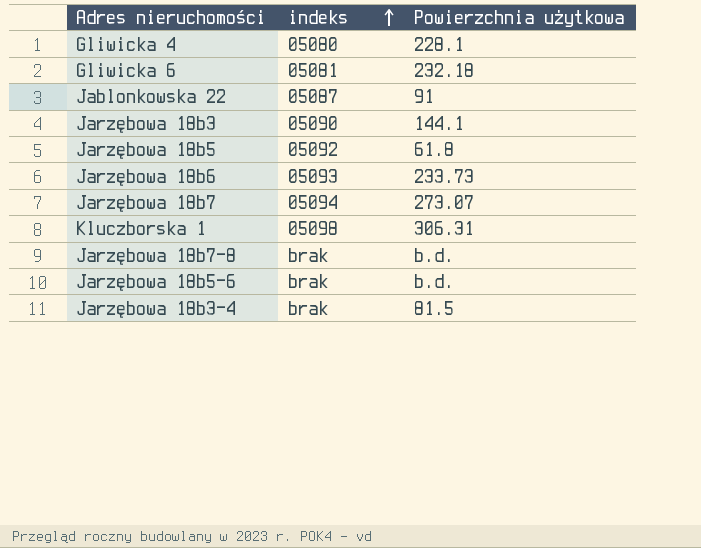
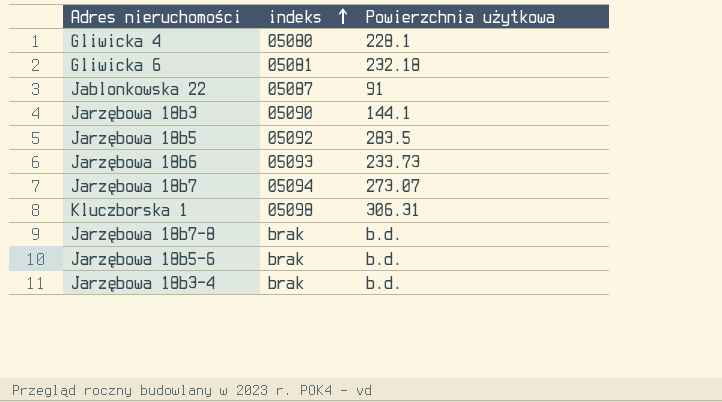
Jarzębowa 18b5 | Powierzchnia użytkowa: 61.8 -> 283.5
Jarzębowa 18b3-4 | Powierzchnia użytkowa: 81.5 -> b.d.

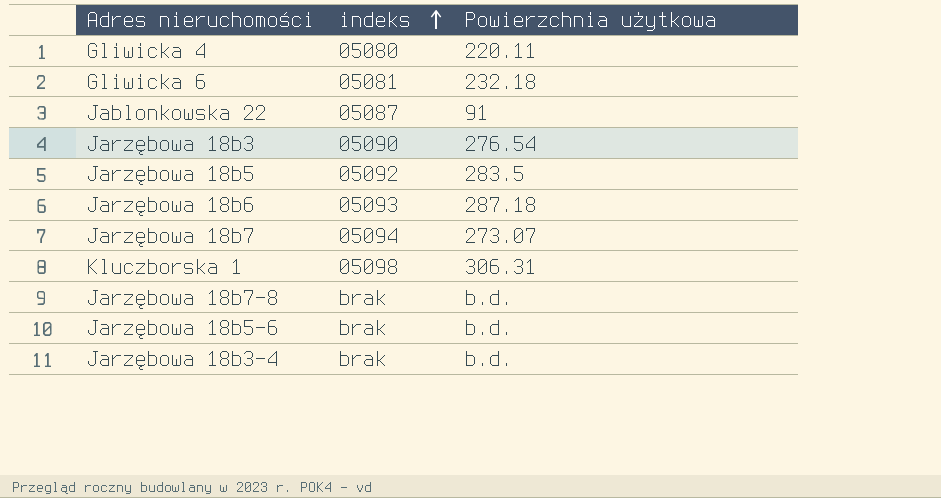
Gliwicka 4 | Powierzchnia użytkowa: 228.1 -> 220.11
Jarzębowa 18b3 | Powierzchnia użytkowa: 144.1 -> 276.54
Jarzębowa 18b6 | Powierzchnia użytkowa: 233.73 -> 287.18

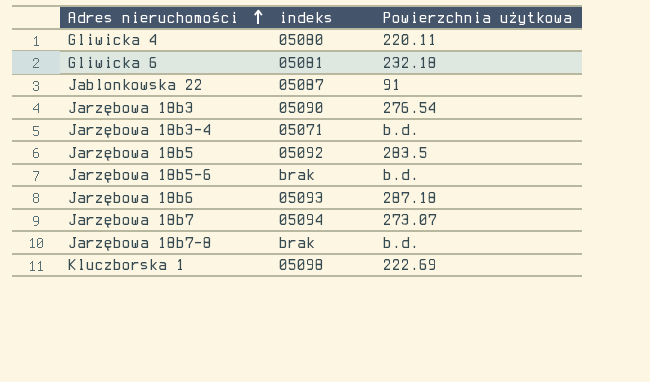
row order: indeks ascending -> Adres nieruchomości ascending
Jarzębowa 18b3-4 | indeks: brak -> 05071
Kluczborska 1 | Powierzchnia użytkowa: 306.31 -> 222.69

